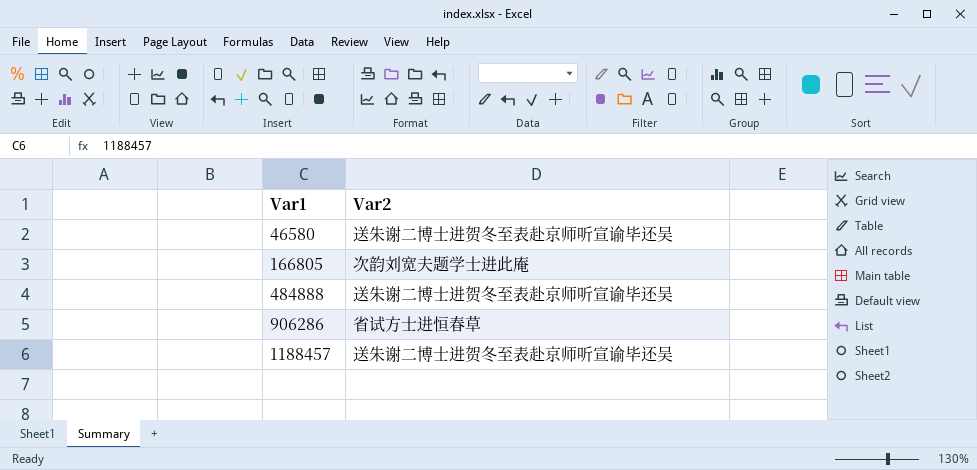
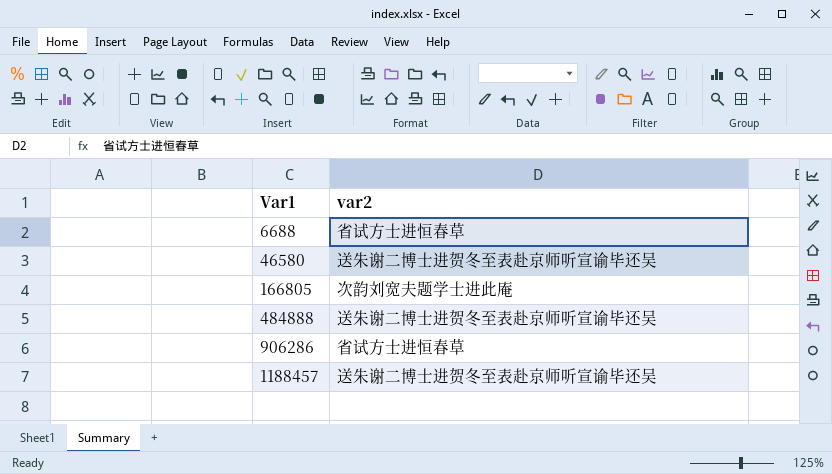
column name: Var2 -> var2
row 6688: none -> 省试方士进恒春草

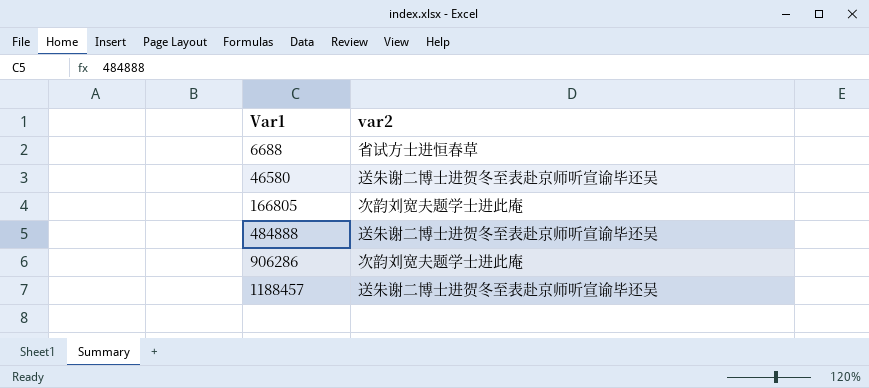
906286 | var2: 省试方士进恒春草 -> 次韵刘宽夫题学士进此庵

